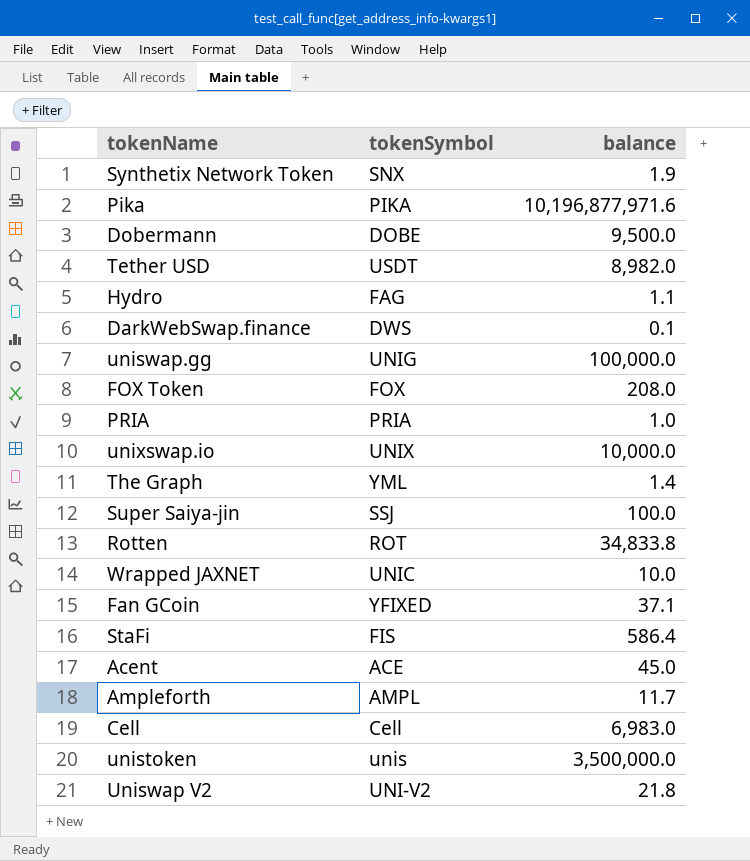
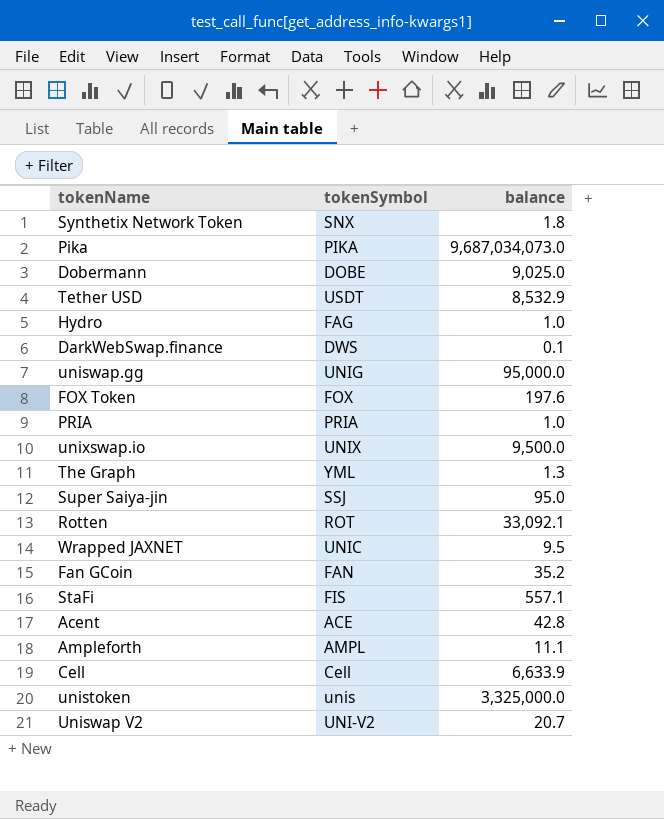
Synthetix Network Token | balance: 1.9 -> 1.8
Pika | balance: 10,196,877,971.6 -> 9,687,034,073.0
Dobermann | balance: 9,500.0 -> 9,025.0
Tether USD | balance: 8,982.0 -> 8,532.9
Hydro | balance: 1.1 -> 1.0
uniswap.gg | balance: 100,000.0 -> 95,000.0
FOX Token | balance: 208.0 -> 197.6
unixswap.io | balance: 10,000.0 -> 9,500.0
The Graph | balance: 1.4 -> 1.3
Super Saiya-jin | balance: 100.0 -> 95.0
Rotten | balance: 34,833.8 -> 33,092.1
Wrapped JAXNET | balance: 10.0 -> 9.5
Fan GCoin | tokenSymbol: YFIXED -> FAN
Fan GCoin | balance: 37.1 -> 35.2
StaFi | balance: 586.4 -> 557.1
Acent | balance: 45.0 -> 42.8
Ampleforth | balance: 11.7 -> 11.1
Cell | balance: 6,983.0 -> 6,633.9
unistoken | balance: 3,500,000.0 -> 3,325,000.0
Uniswap V2 | balance: 21.8 -> 20.7

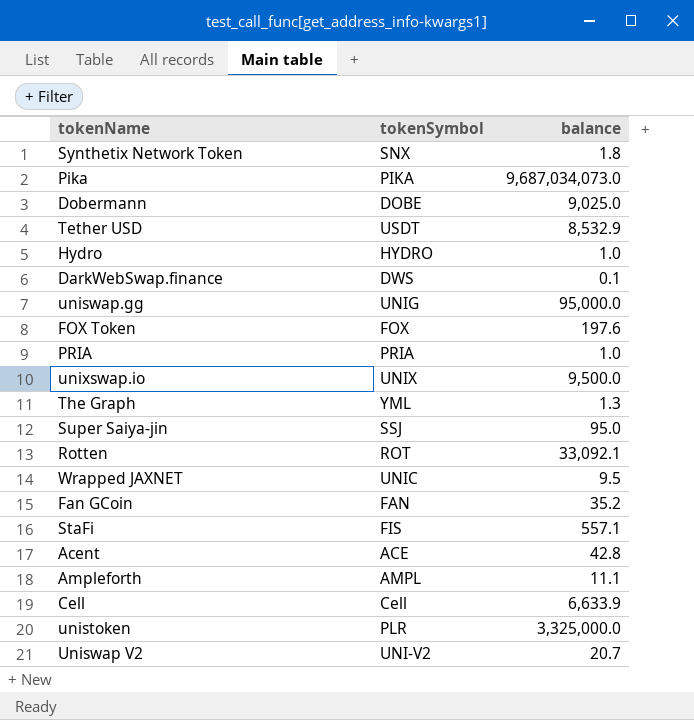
Hydro | tokenSymbol: FAG -> HYDRO
unistoken | tokenSymbol: unis -> PLR

